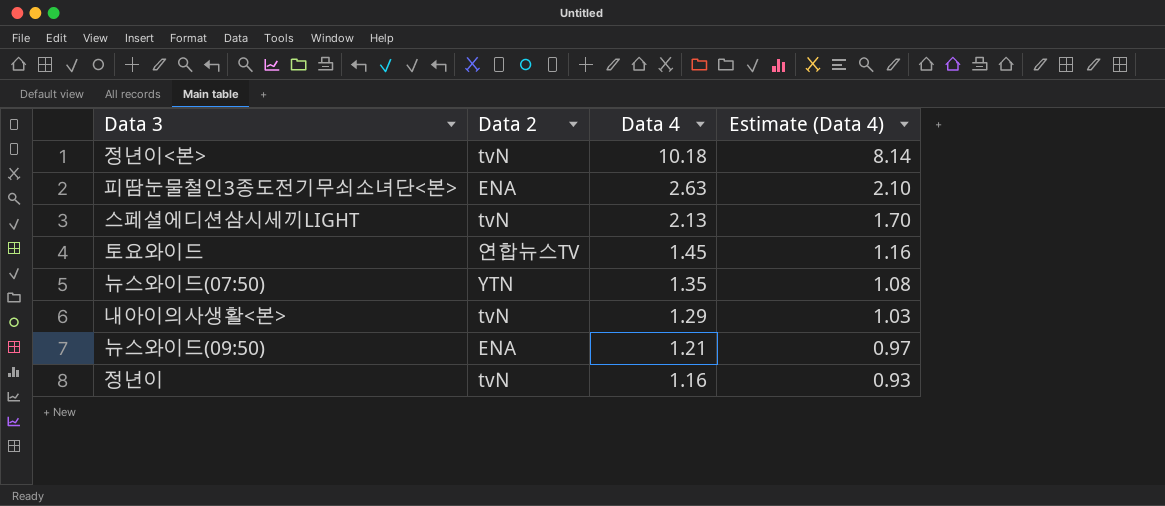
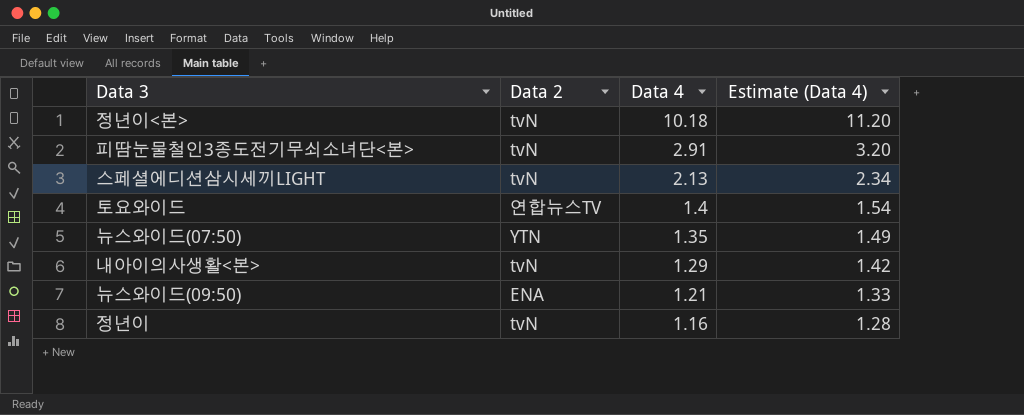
column Estimate (Data 4) | formula: [Data 4] * 0.8 -> [Data 4] * 1.1
피땀눈물철인3종도전기무쇠소녀단<본> | Data 2: ENA -> tvN
피땀눈물철인3종도전기무쇠소녀단<본> | Data 4: 2.63 -> 2.91
토요와이드 | Data 4: 1.45 -> 1.4

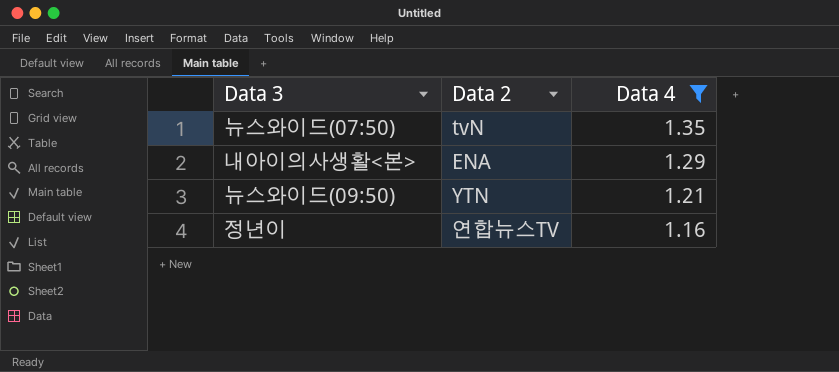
filter: none -> Data 4 <= 1.35
column Estimate (Data 4) | formula: [Data 4] * 1.1 -> none
뉴스와이드(07:50) | Data 2: YTN -> tvN
내아이의사생활<본> | Data 2: tvN -> ENA
뉴스와이드(09:50) | Data 2: ENA -> YTN
정년이 | Data 2: tvN -> 연합뉴스TV

